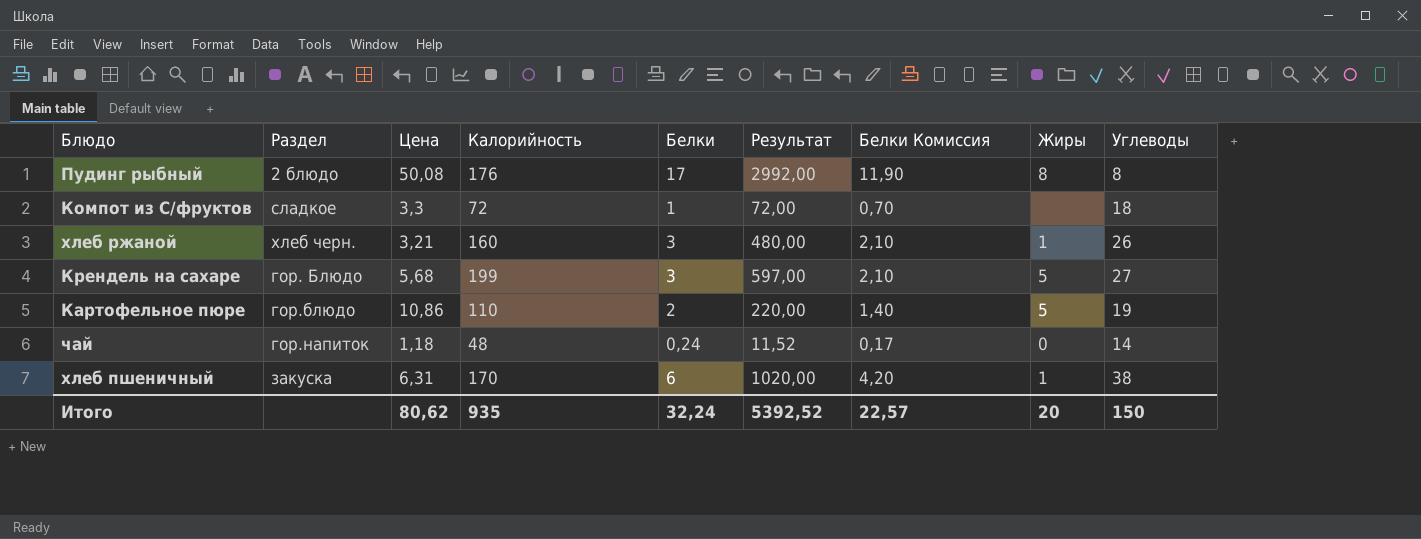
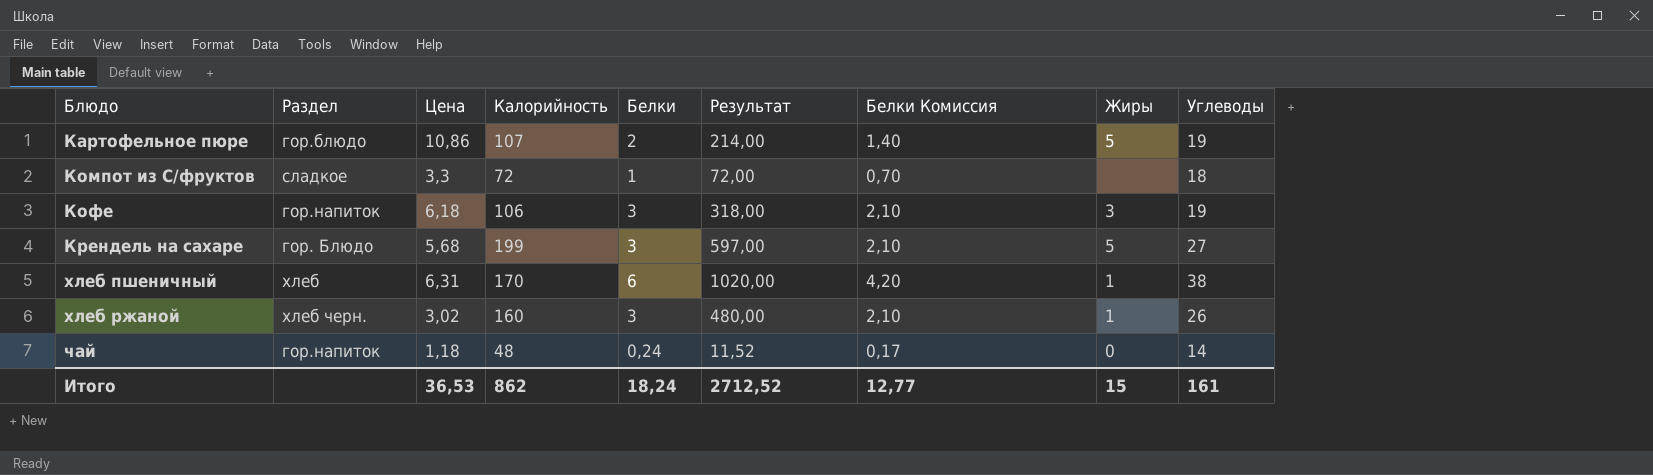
row order: none -> Блюдо ascending
row Пудинг рыбный: 2 блюдо | 50,08 | 176 | 17 | 2992,00 | 11,90 | 8 | 8 -> none
Картофельное пюре | Калорийность: 110 -> 107
Картофельное пюре | Результат: 220,00 -> 214,00
row Кофе: none -> гор.напиток | 6,18 | 106 | 3 | 318,00 | 2,10 | 3 | 19
хлеб пшеничный | Раздел: закуска -> хлеб
хлеб ржаной | Цена: 3,21 -> 3,02
Итого | Цена: 80,62 -> 36,53
Итого | Калорийность: 935 -> 862
Итого | Белки: 32,24 -> 18,24
Итого | Результат: 5392,52 -> 2712,52
Итого | Белки Комиссия: 22,57 -> 12,77
Итого | Жиры: 20 -> 15
Итого | Углеводы: 150 -> 161

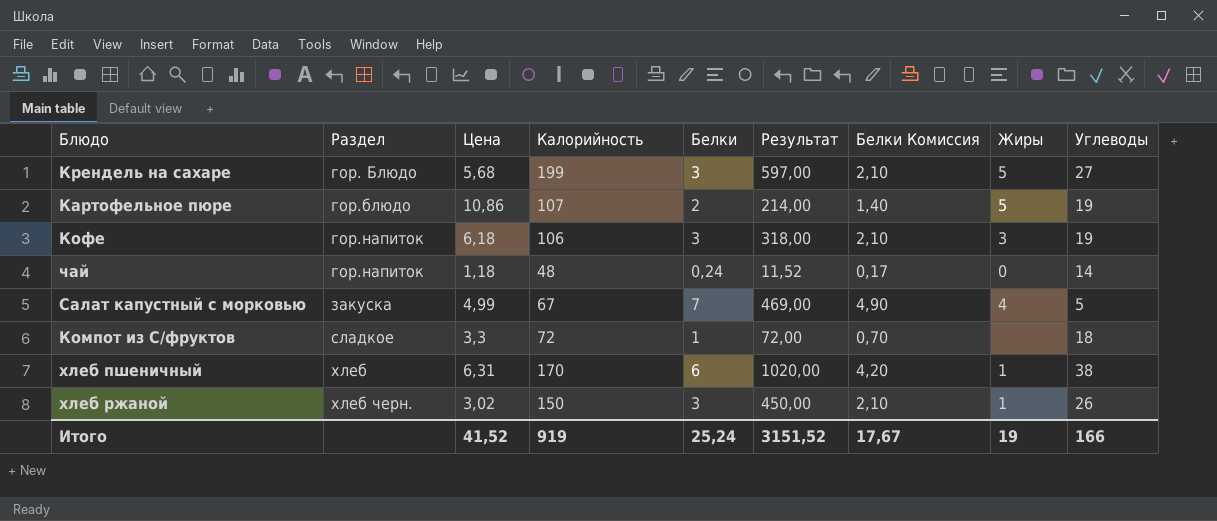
row order: Блюдо ascending -> Раздел ascending
row Салат капустный с морковью: none -> закуска | 4,99 | 67 | 7 | 469,00 | 4,90 | 4 | 5
хлеб ржаной | Калорийность: 160 -> 150
хлеб ржаной | Результат: 480,00 -> 450,00
Итого | Цена: 36,53 -> 41,52
Итого | Калорийность: 862 -> 919
Итого | Белки: 18,24 -> 25,24
Итого | Результат: 2712,52 -> 3151,52
Итого | Белки Комиссия: 12,77 -> 17,67
Итого | Жиры: 15 -> 19
Итого | Углеводы: 161 -> 166

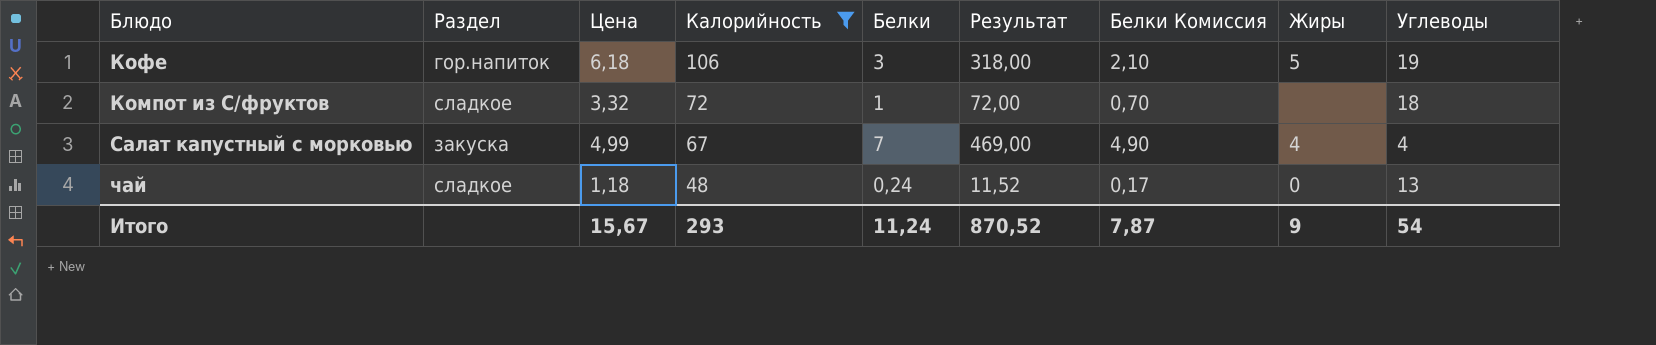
filter: none -> Калорийность <= 106
row order: Раздел ascending -> Калорийность descending
Кофе | Жиры: 3 -> 5
Компот из С/фруктов | Цена: 3,3 -> 3,32
Салат капустный с морковью | Углеводы: 5 -> 4
чай | Раздел: гор.напиток -> сладкое
чай | Углеводы: 14 -> 13
Итого | Цена: 41,52 -> 15,67
Итого | Калорийность: 919 -> 293
Итого | Белки: 25,24 -> 11,24
Итого | Результат: 3151,52 -> 870,52
Итого | Белки Комиссия: 17,67 -> 7,87
Итого | Жиры: 19 -> 9
Итого | Углеводы: 166 -> 54

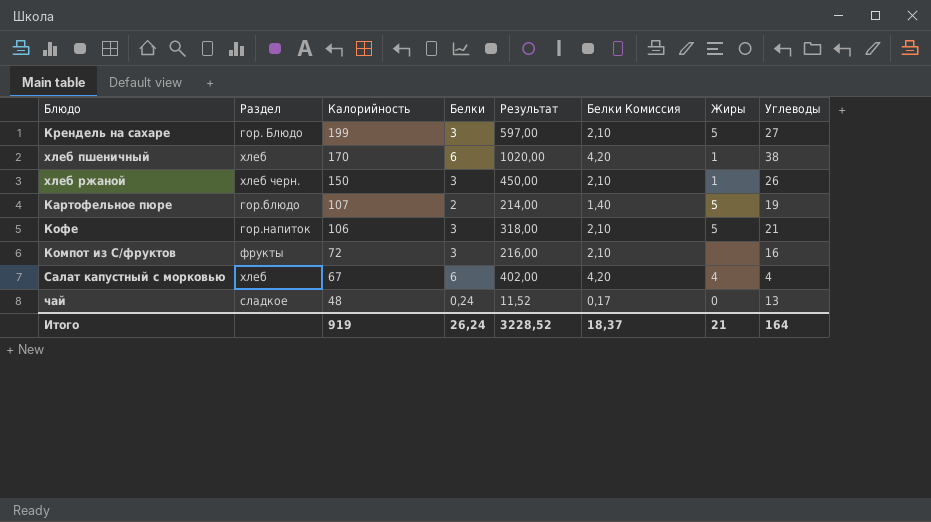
filter: Калорийность <= 106 -> none
column Цена | position: 3 -> none
Кофе | Углеводы: 19 -> 21
Компот из С/фруктов | Раздел: сладкое -> фрукты
Компот из С/фруктов | Белки: 1 -> 3
Компот из С/фруктов | Результат: 72,00 -> 216,00
Компот из С/фруктов | Белки Комиссия: 0,70 -> 2,10
Компот из С/фруктов | Углеводы: 18 -> 16
Салат капустный с морковью | Раздел: закуска -> хлеб
Салат капустный с морковью | Белки: 7 -> 6
Салат капустный с морковью | Результат: 469,00 -> 402,00
Салат капустный с морковью | Белки Комиссия: 4,90 -> 4,20
Итого | Калорийность: 293 -> 919
Итого | Белки: 11,24 -> 26,24
Итого | Результат: 870,52 -> 3228,52
Итого | Белки Комиссия: 7,87 -> 18,37
Итого | Жиры: 9 -> 21
Итого | Углеводы: 54 -> 164

